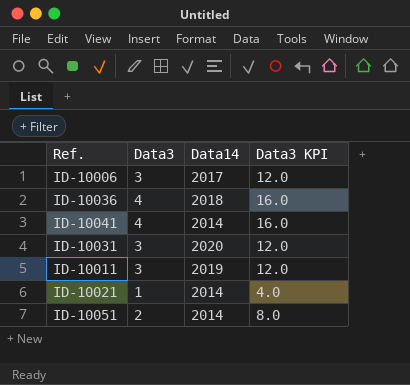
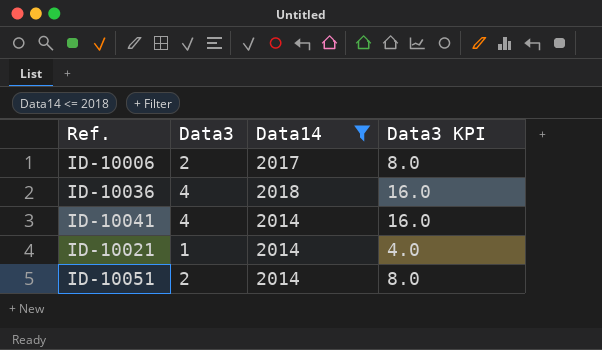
filter: none -> Data14 <= 2018
ID-10006 | Data3: 3 -> 2
ID-10006 | Data3 KPI: 12.0 -> 8.0

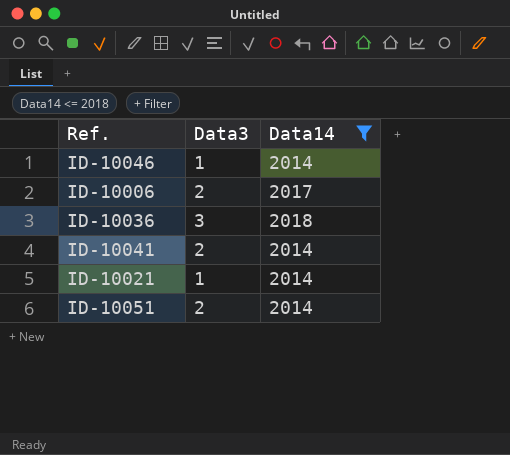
column Data3 KPI | formula: [Data3] * 4 -> none
row ID-10046: none -> 1 | 2014
ID-10036 | Data3: 4 -> 3
ID-10041 | Data3: 4 -> 2

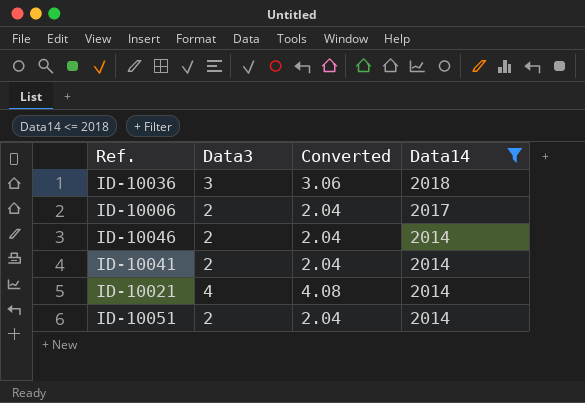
row order: none -> Data14 descending
column Converted | formula: none -> [Data3] * 1.02
ID-10046 | Data3: 1 -> 2
ID-10021 | Data3: 1 -> 4

